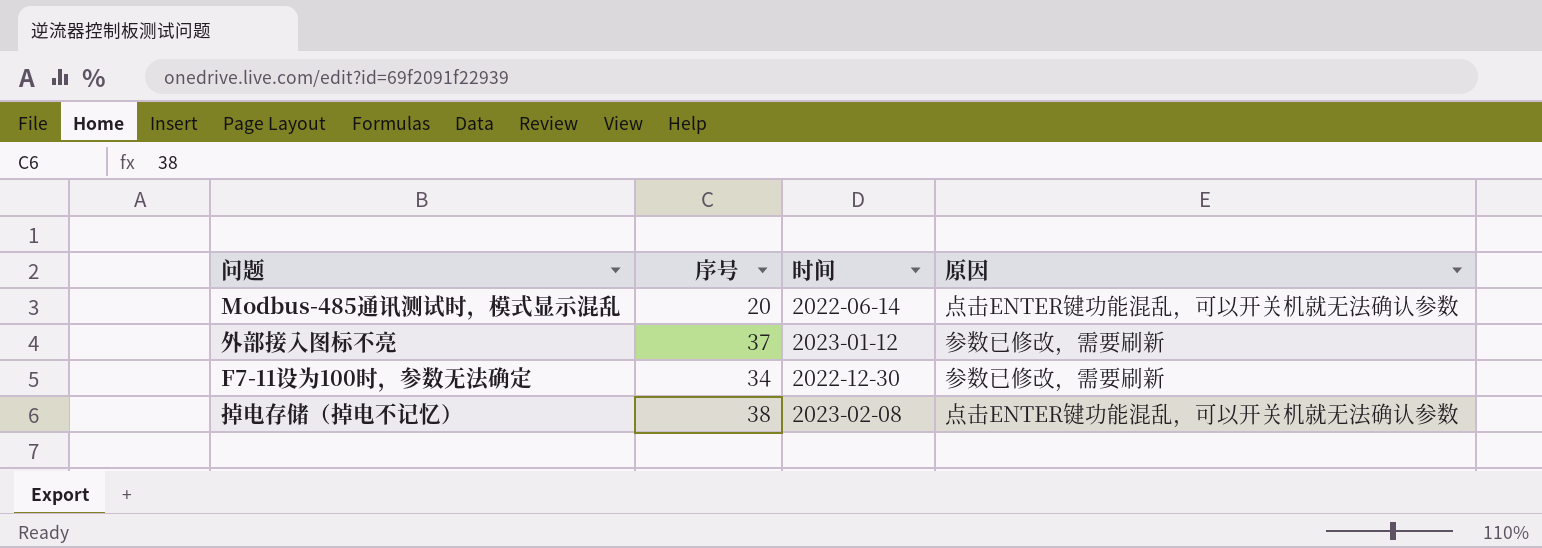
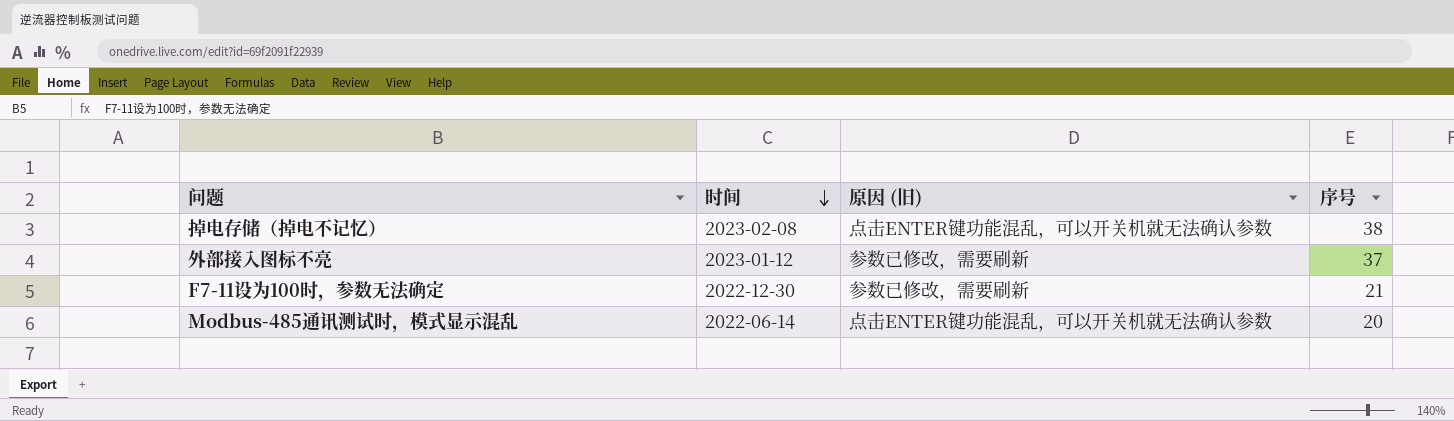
row order: none -> 时间 descending
column name: 原因 -> 原因 (旧)
column 序号 | position: 2 -> 4
F7-11设为100时，参数无法确定 | 序号: 34 -> 21

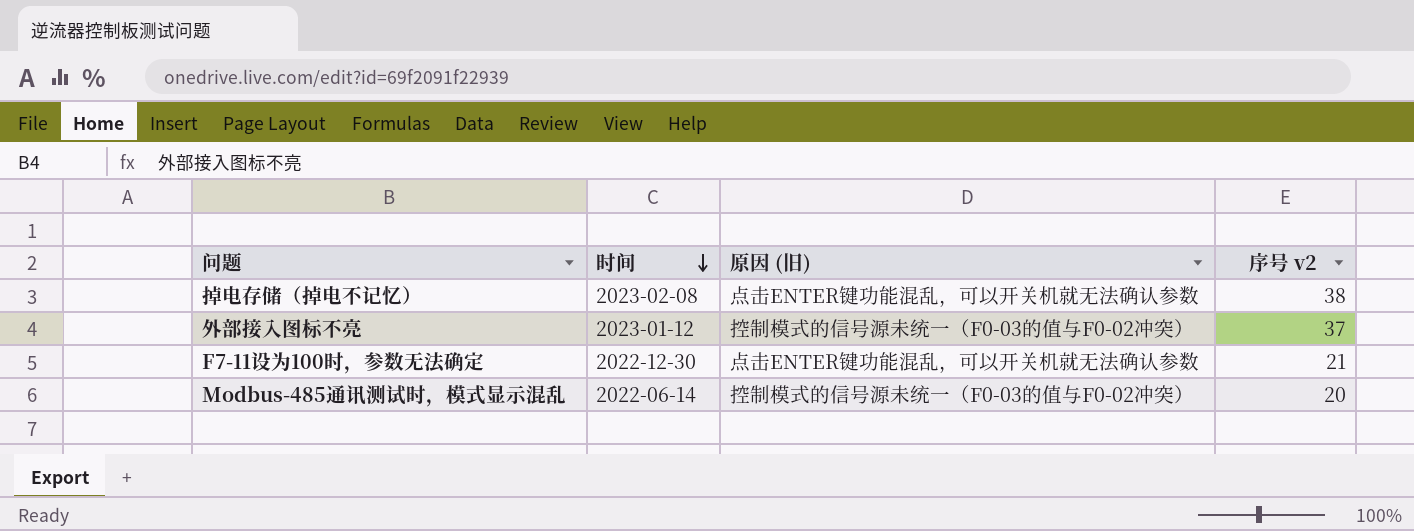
column name: 序号 -> 序号 v2
外部接入图标不亮 | 原因 (旧): 参数已修改，需要刷新 -> 控制模式的信号源未统一（F0-03的值与F0-02冲突）
F7-11设为100时，参数无法确定 | 原因 (旧): 参数已修改，需要刷新 -> 点击ENTER键功能混乱，可以开关机就无法确认参数
Modbus-485通讯测试时，模式显示混乱 | 原因 (旧): 点击ENTER键功能混乱，可以开关机就无法确认参数 -> 控制模式的信号源未统一（F0-03的值与F0-02冲突）

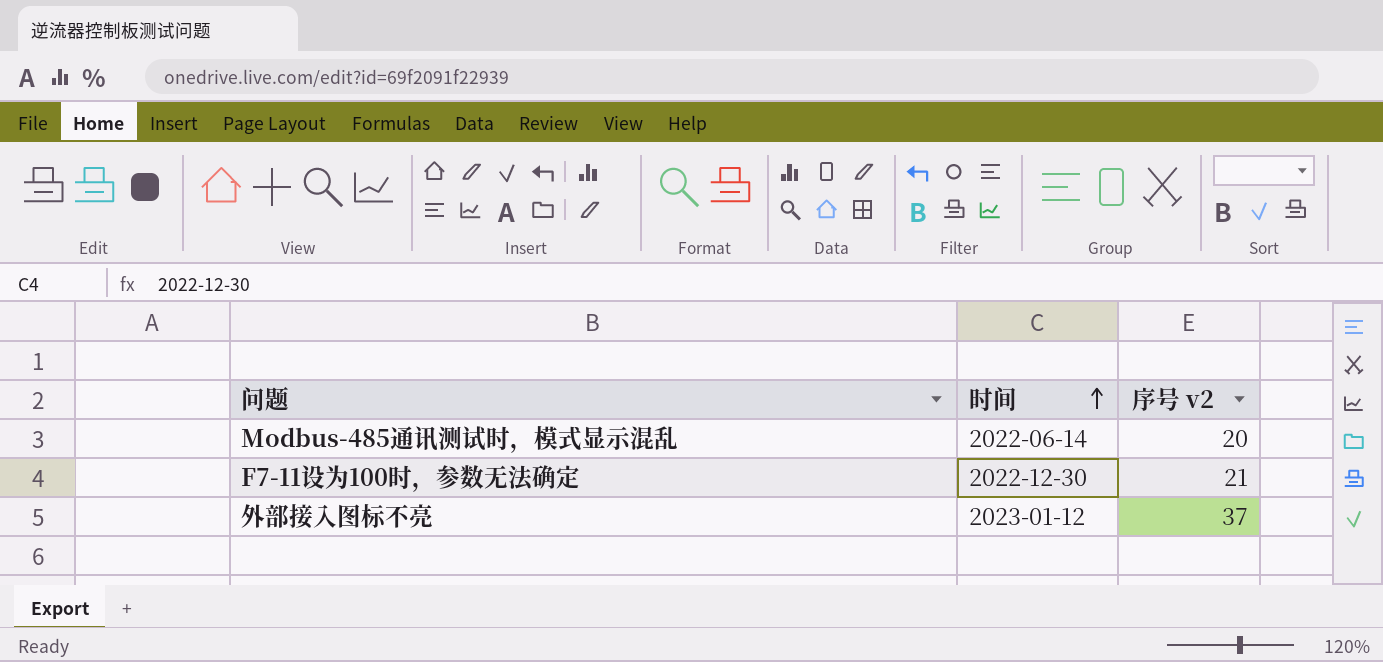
row order: 时间 descending -> 时间 ascending
column 原因 (旧) | position: 3 -> none
row 掉电存储（掉电不记忆）: 2023-02-08 | 点击ENTER键功能混乱，可以开关机就无法确认参数 | 38 -> none

